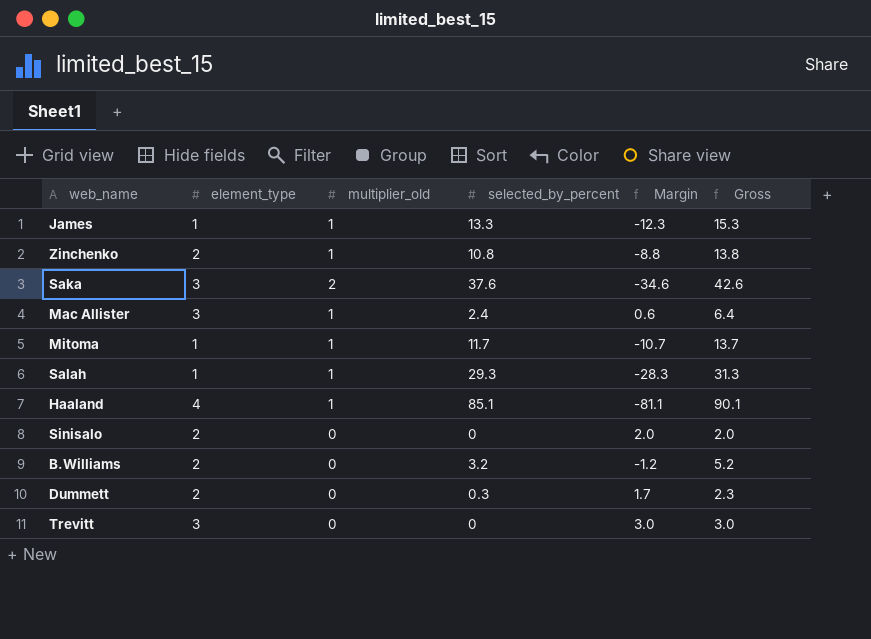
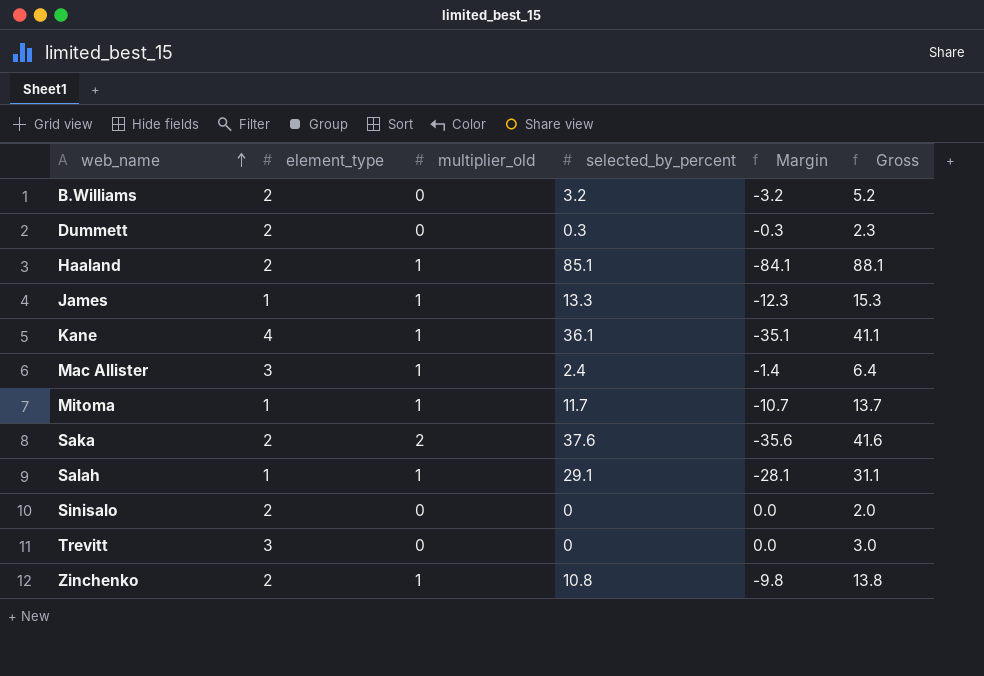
row order: none -> web_name ascending
column Margin | formula: [element_type] - [selected_by_percent] -> [multiplier_old] - [selected_by_percent]
Haaland | element_type: 4 -> 2
Haaland | Gross: 90.1 -> 88.1
row Kane: none -> 4 | 1 | 36.1 | -35.1 | 41.1
Saka | element_type: 3 -> 2
Saka | Gross: 42.6 -> 41.6
Salah | selected_by_percent: 29.3 -> 29.1
Salah | Gross: 31.3 -> 31.1

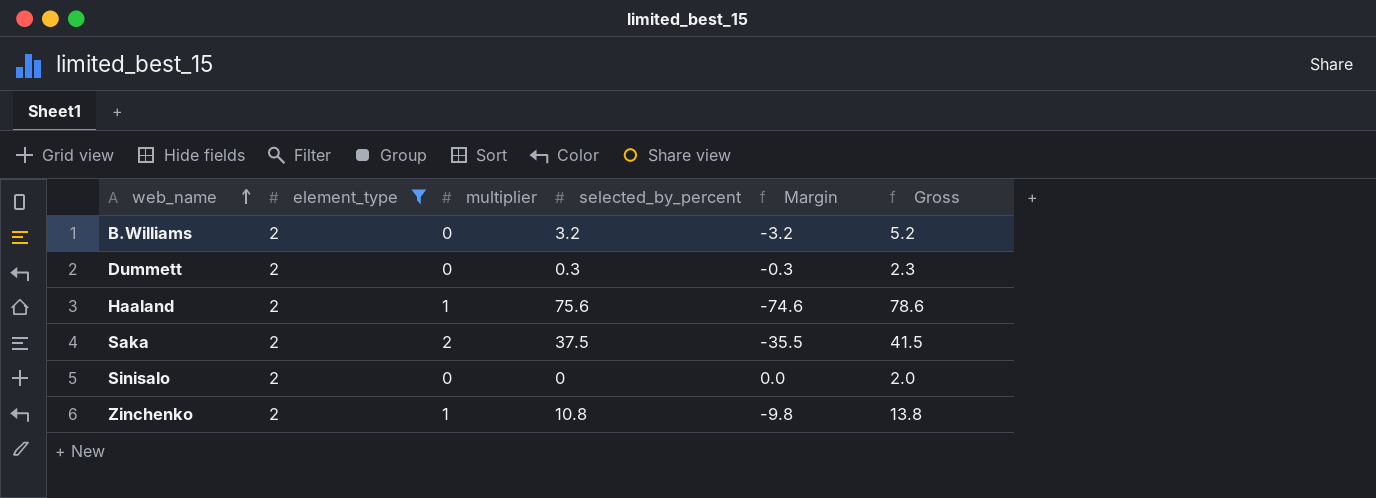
filter: none -> element_type = 2
column name: multiplier_old -> multiplier
Haaland | selected_by_percent: 85.1 -> 75.6
Haaland | Margin: -84.1 -> -74.6
Haaland | Gross: 88.1 -> 78.6
Saka | selected_by_percent: 37.6 -> 37.5
Saka | Margin: -35.6 -> -35.5
Saka | Gross: 41.6 -> 41.5

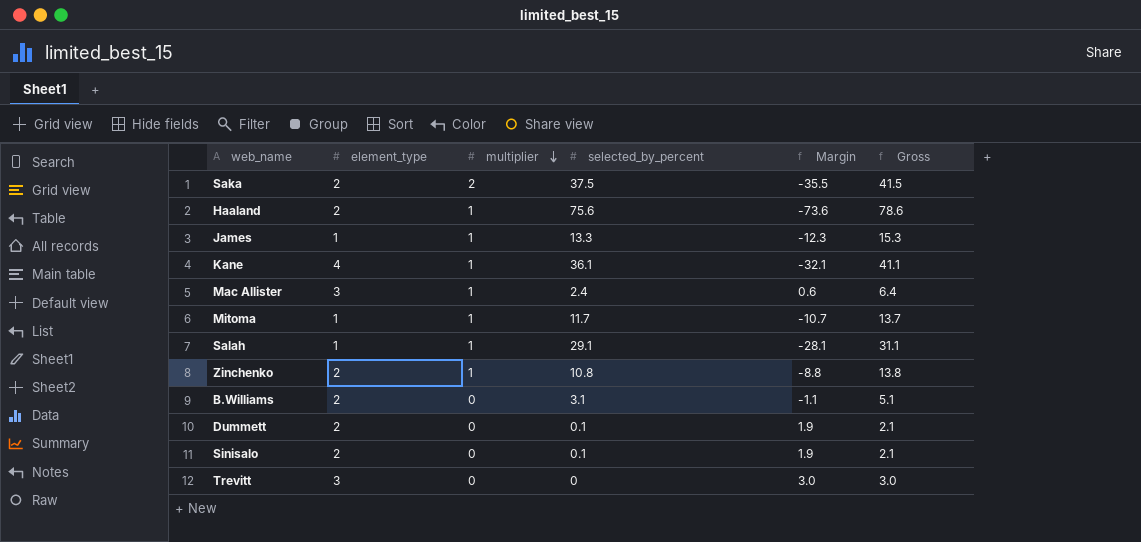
filter: element_type = 2 -> none
row order: web_name ascending -> multiplier descending
column Margin | formula: [multiplier] - [selected_by_percent] -> [element_type] - [selected_by_percent]
B.Williams | selected_by_percent: 3.2 -> 3.1
B.Williams | Gross: 5.2 -> 5.1
Dummett | selected_by_percent: 0.3 -> 0.1
Dummett | Gross: 2.3 -> 2.1
Sinisalo | selected_by_percent: 0 -> 0.1
Sinisalo | Gross: 2.0 -> 2.1

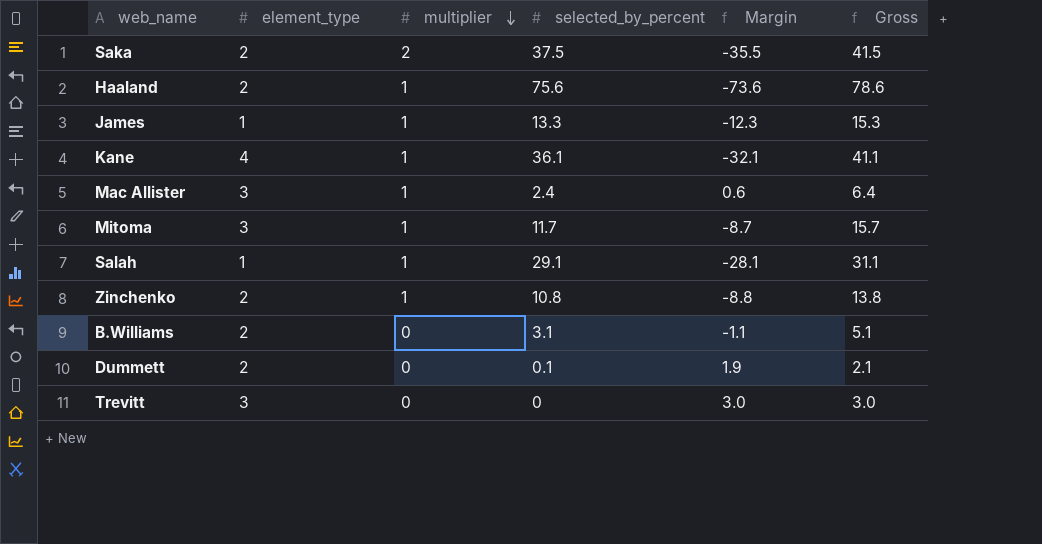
row Sinisalo: 2 | 0 | 0.1 | 1.9 | 2.1 -> none
Mitoma | element_type: 1 -> 3
Mitoma | Margin: -10.7 -> -8.7
Mitoma | Gross: 13.7 -> 15.7

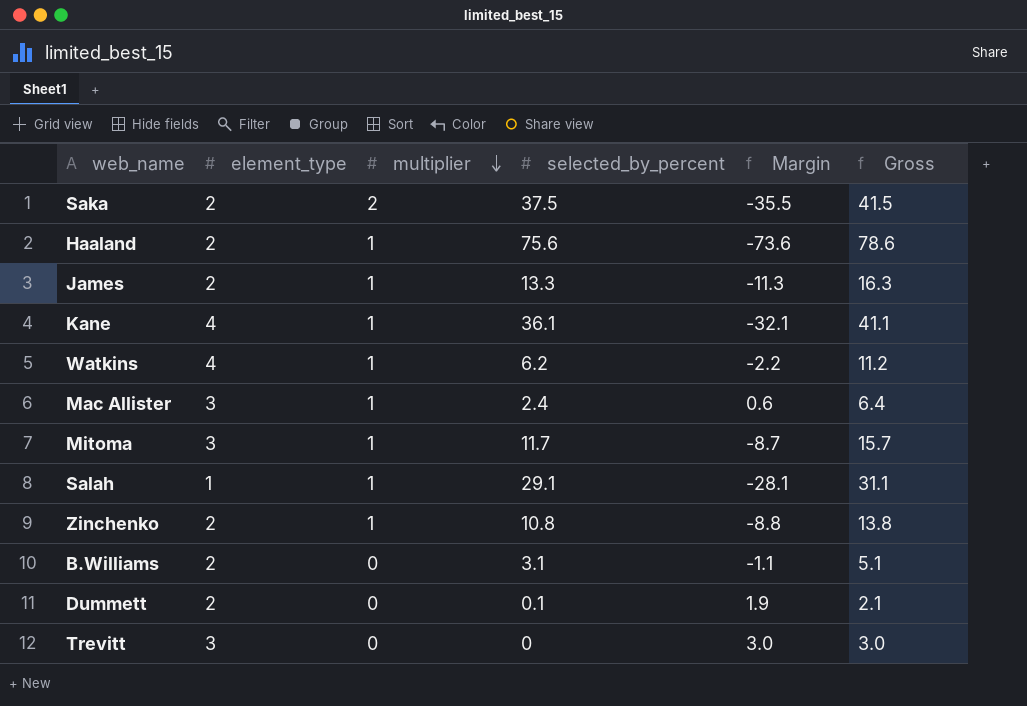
James | element_type: 1 -> 2
James | Margin: -12.3 -> -11.3
James | Gross: 15.3 -> 16.3
row Watkins: none -> 4 | 1 | 6.2 | -2.2 | 11.2

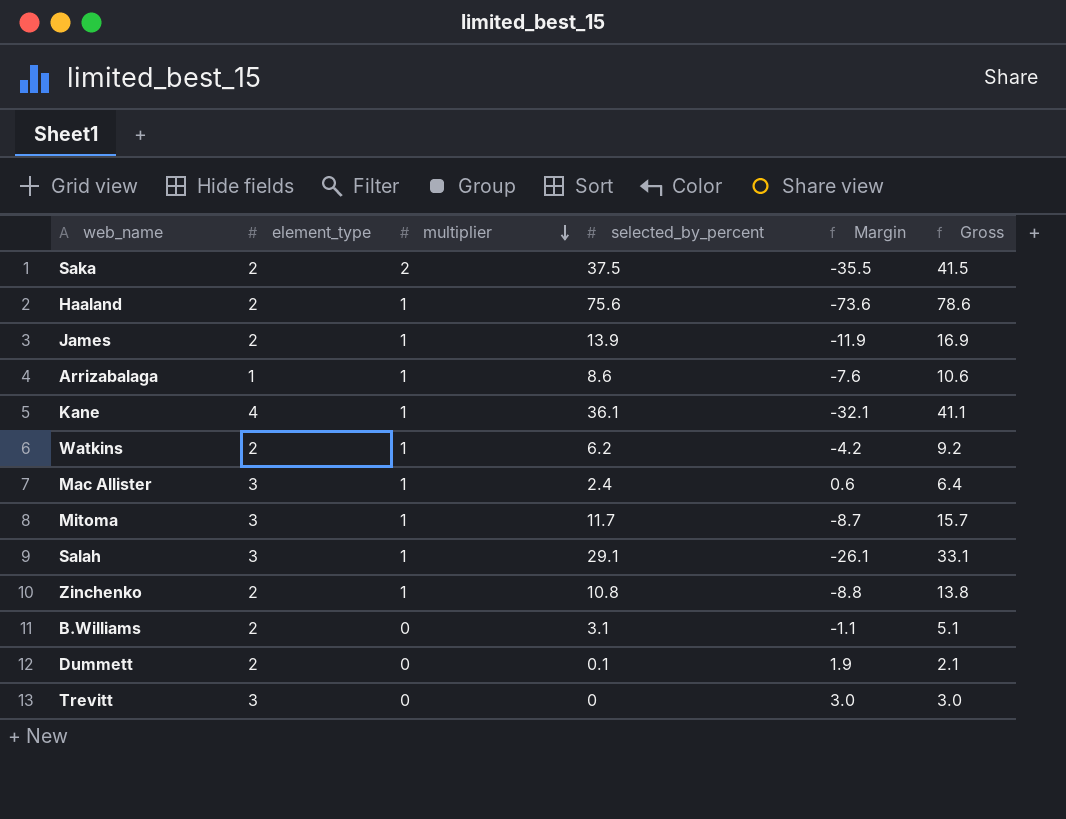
James | selected_by_percent: 13.3 -> 13.9
James | Margin: -11.3 -> -11.9
James | Gross: 16.3 -> 16.9
row Arrizabalaga: none -> 1 | 1 | 8.6 | -7.6 | 10.6
Watkins | element_type: 4 -> 2
Watkins | Margin: -2.2 -> -4.2
Watkins | Gross: 11.2 -> 9.2
Salah | element_type: 1 -> 3
Salah | Margin: -28.1 -> -26.1
Salah | Gross: 31.1 -> 33.1

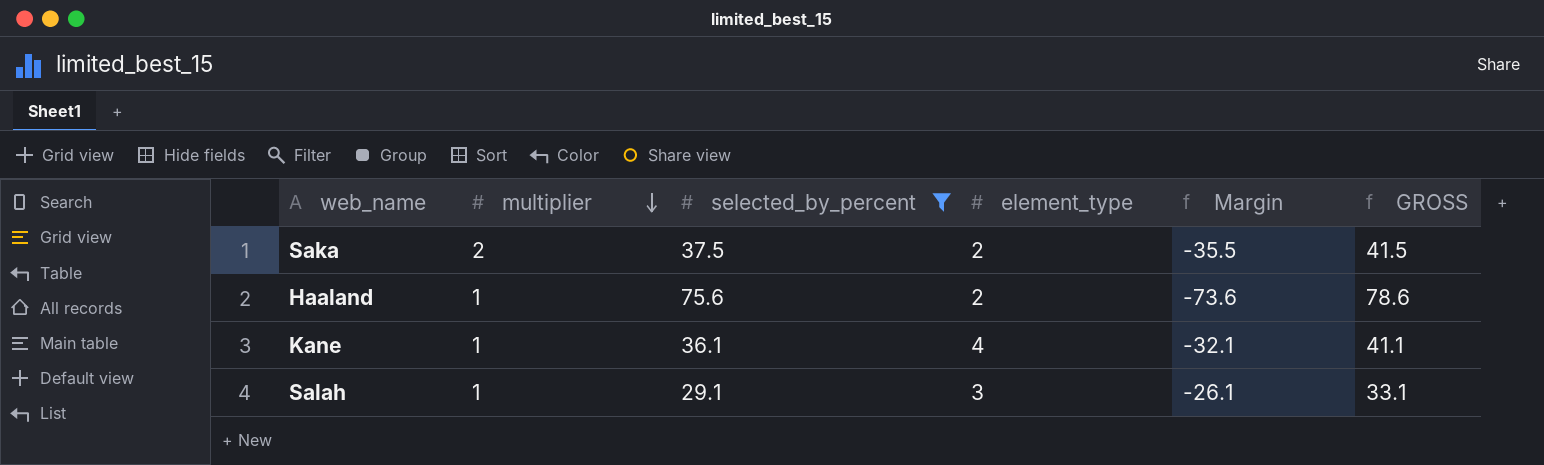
filter: none -> selected_by_percent >= 29.1
column element_type | position: 2 -> 4
column name: Gross -> GROSS

